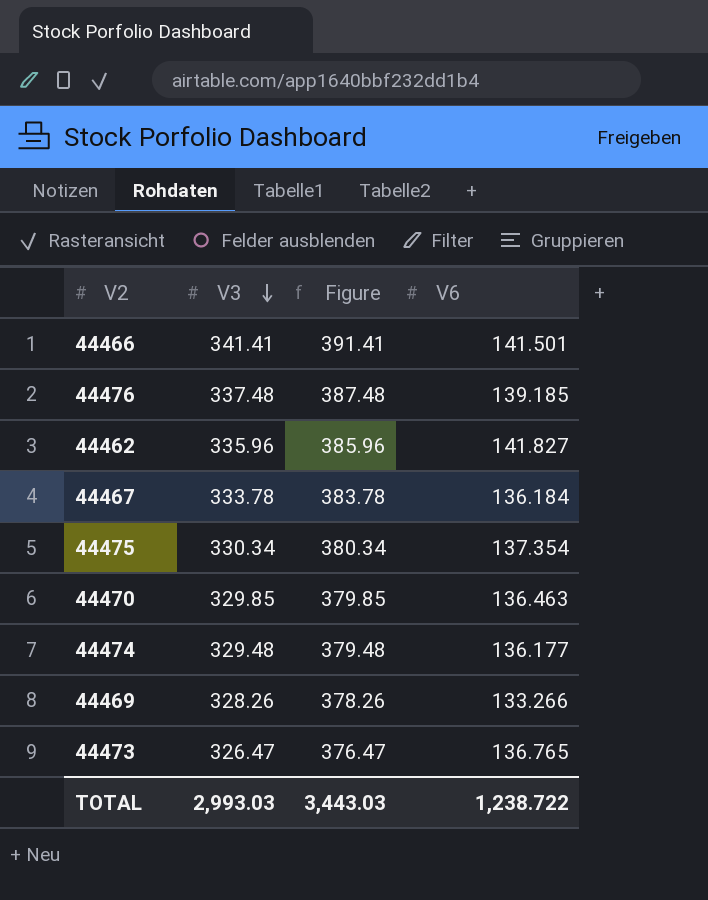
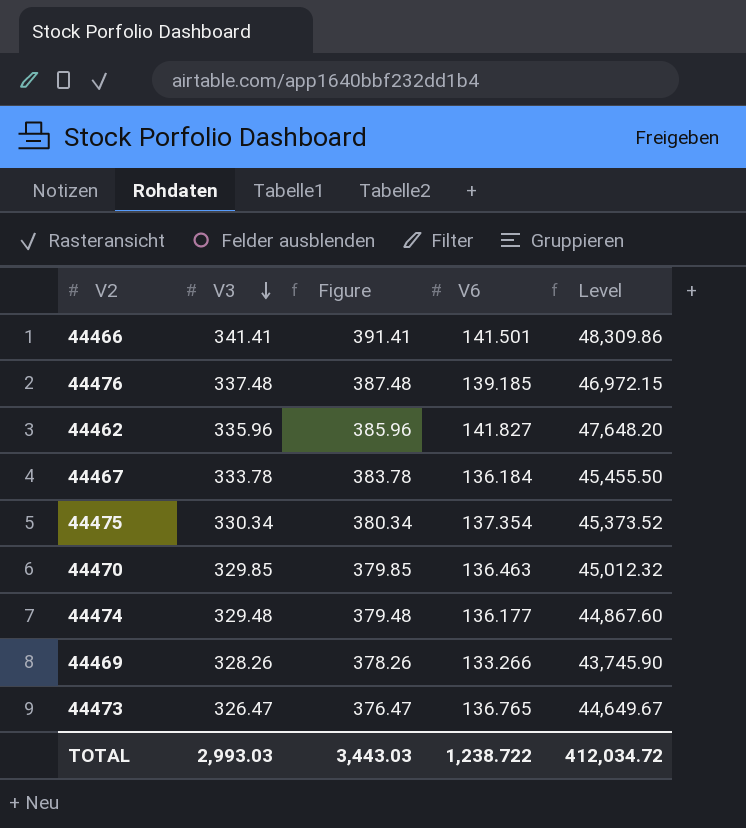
column Level | formula: none -> [V3] * [V6]

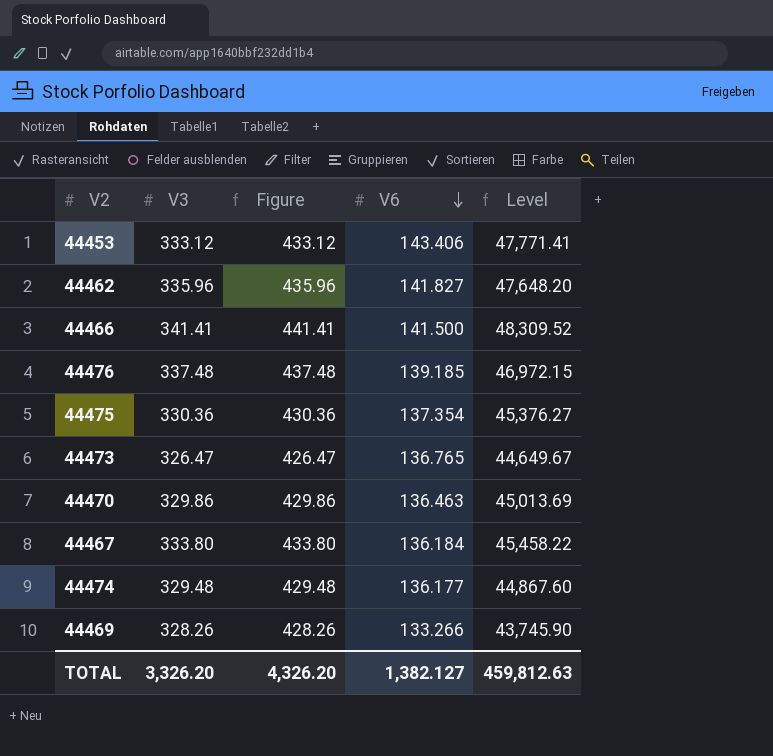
row order: V3 descending -> V6 descending
column Figure | formula: [V3] + 50 -> [V3] + 100
row 44453: none -> 333.12 | 433.12 | 143.406 | 47,771.41
44466 | V6: 141.501 -> 141.500
44466 | Level: 48,309.86 -> 48,309.52
44475 | V3: 330.34 -> 330.36
44475 | Level: 45,373.52 -> 45,376.27
44470 | V3: 329.85 -> 329.86
44470 | Level: 45,012.32 -> 45,013.69
44467 | V3: 333.78 -> 333.80
44467 | Level: 45,455.50 -> 45,458.22
TOTAL | V3: 2,993.03 -> 3,326.20
TOTAL | Figure: 3,443.03 -> 4,326.20
TOTAL | V6: 1,238.722 -> 1,382.127
TOTAL | Level: 412,034.72 -> 459,812.63

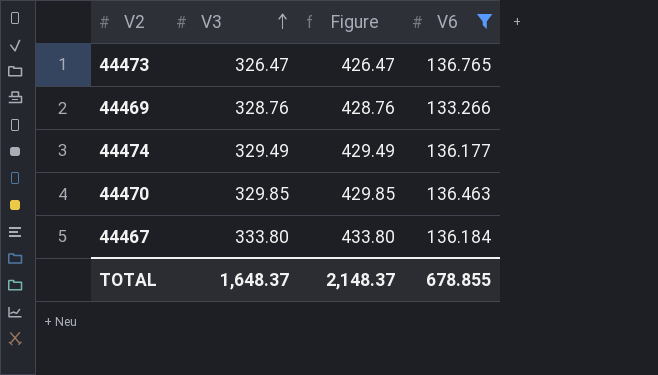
filter: none -> V6 <= 136.765
row order: V6 descending -> V3 ascending
column Level | formula: [V3] * [V6] -> none
44469 | V3: 328.26 -> 328.76
44469 | Figure: 428.26 -> 428.76
44474 | V3: 329.48 -> 329.49
44474 | Figure: 429.48 -> 429.49
44470 | V3: 329.86 -> 329.85
44470 | Figure: 429.86 -> 429.85
TOTAL | V3: 3,326.20 -> 1,648.37
TOTAL | Figure: 4,326.20 -> 2,148.37
TOTAL | V6: 1,382.127 -> 678.855

